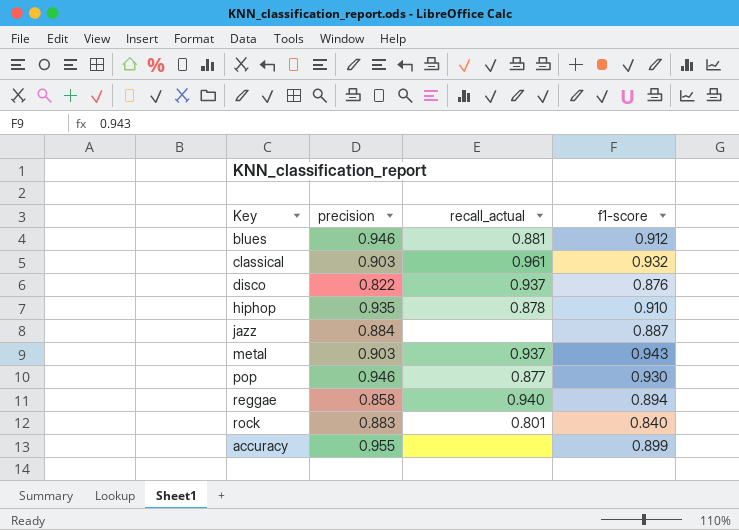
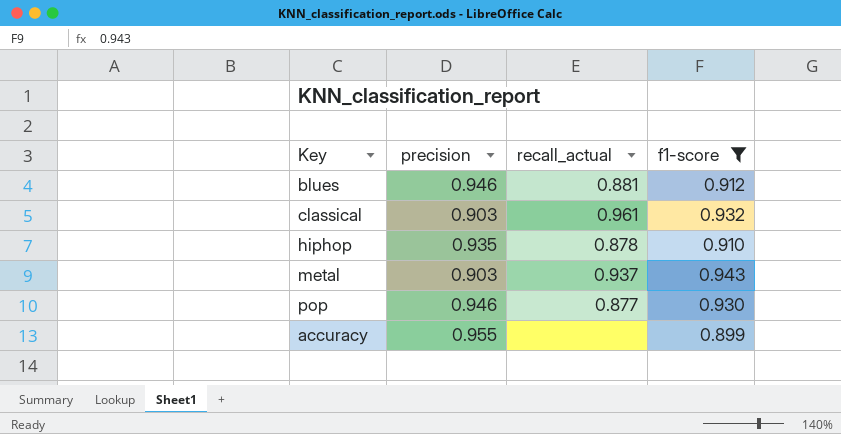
filter: none -> f1-score >= 0.899

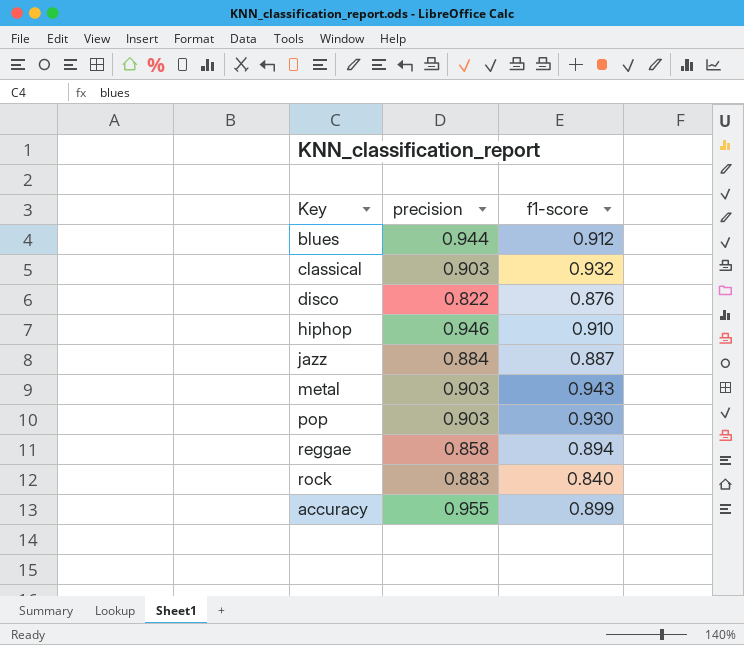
filter: f1-score >= 0.899 -> none
column recall_actual | position: 3 -> none
blues | precision: 0.946 -> 0.944
hiphop | precision: 0.935 -> 0.946
pop | precision: 0.946 -> 0.903

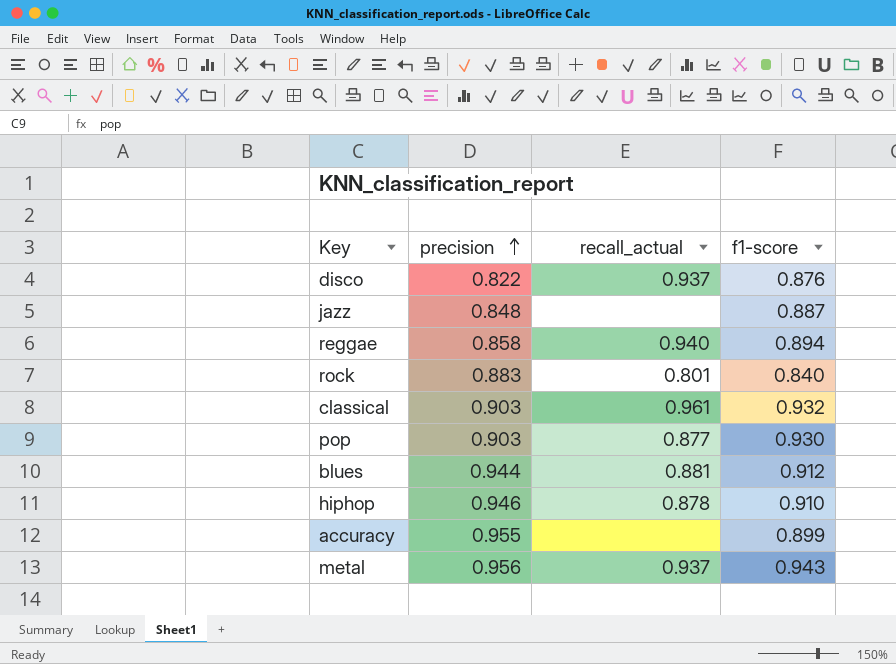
row order: none -> precision ascending
column recall_actual | position: none -> 3
jazz | precision: 0.884 -> 0.848
metal | precision: 0.903 -> 0.956

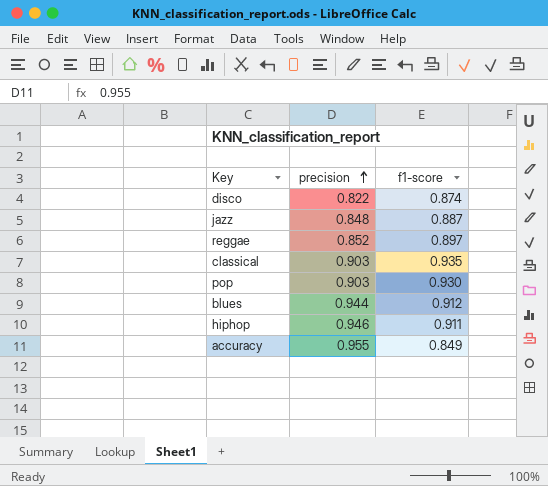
column recall_actual | position: 3 -> none
row rock: 0.883 | 0.801 | 0.840 -> none
row metal: 0.956 | 0.937 | 0.943 -> none
disco | f1-score: 0.876 -> 0.874
reggae | precision: 0.858 -> 0.852
reggae | f1-score: 0.894 -> 0.897
classical | f1-score: 0.932 -> 0.935
hiphop | f1-score: 0.910 -> 0.911
accuracy | f1-score: 0.899 -> 0.849

